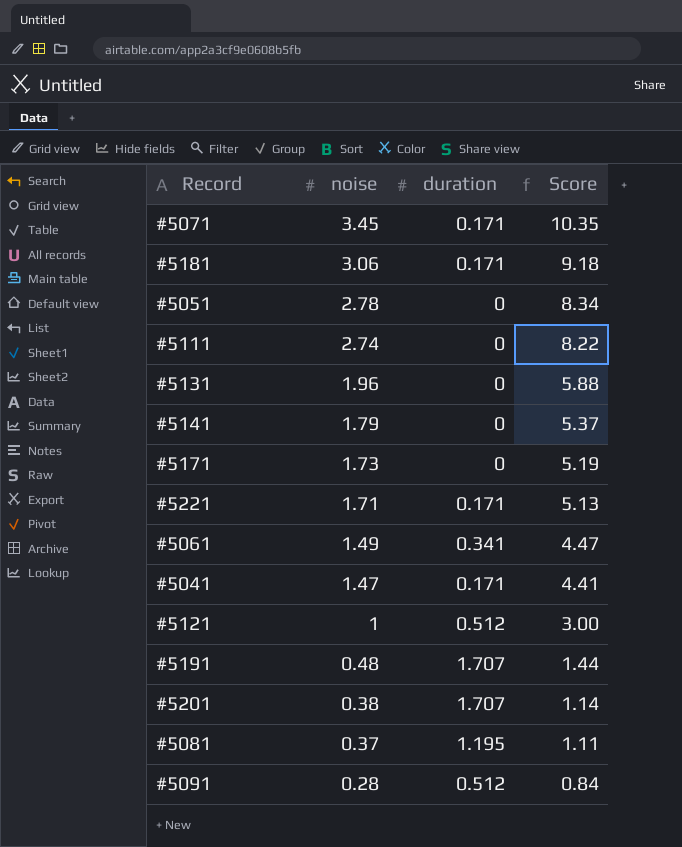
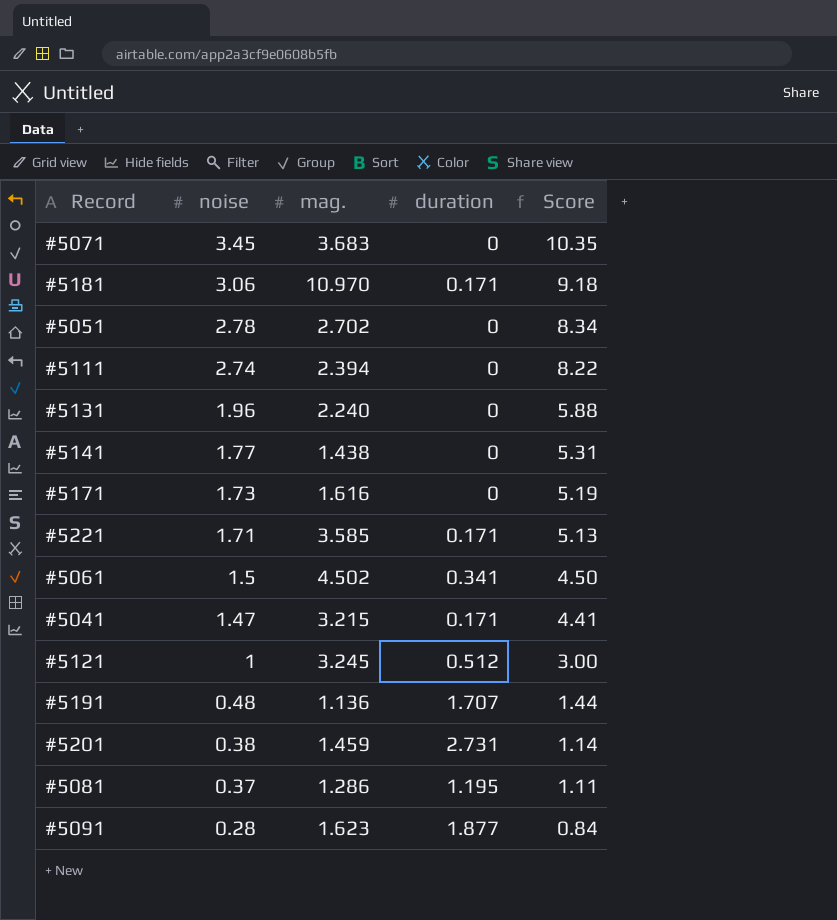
column mag. | position: none -> 3
#5071 | duration: 0.171 -> 0
#5141 | noise: 1.79 -> 1.77
#5141 | Score: 5.37 -> 5.31
#5061 | noise: 1.49 -> 1.5
#5061 | Score: 4.47 -> 4.50
#5201 | duration: 1.707 -> 2.731
#5091 | duration: 0.512 -> 1.877

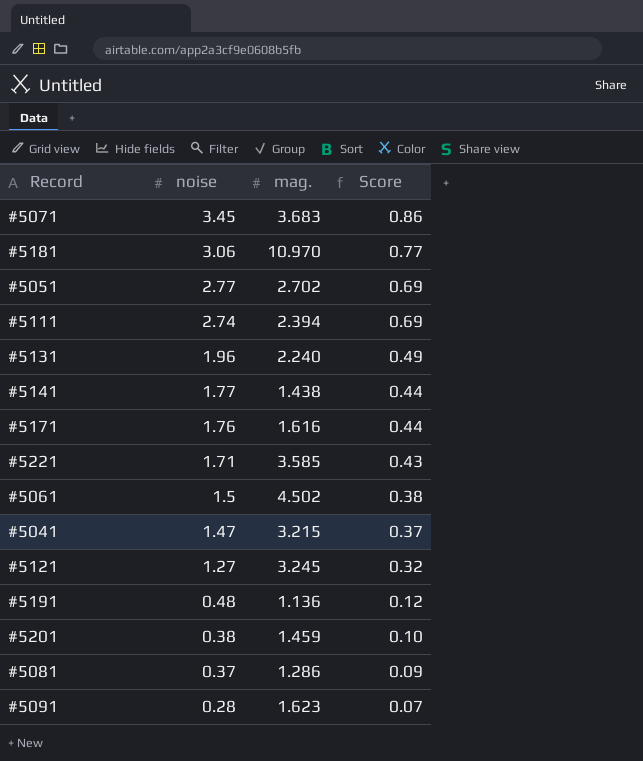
column duration | position: 4 -> none
column Score | formula: [noise] * 3 -> [noise] * 0.25
#5051 | noise: 2.78 -> 2.77
#5171 | noise: 1.73 -> 1.76
#5121 | noise: 1 -> 1.27

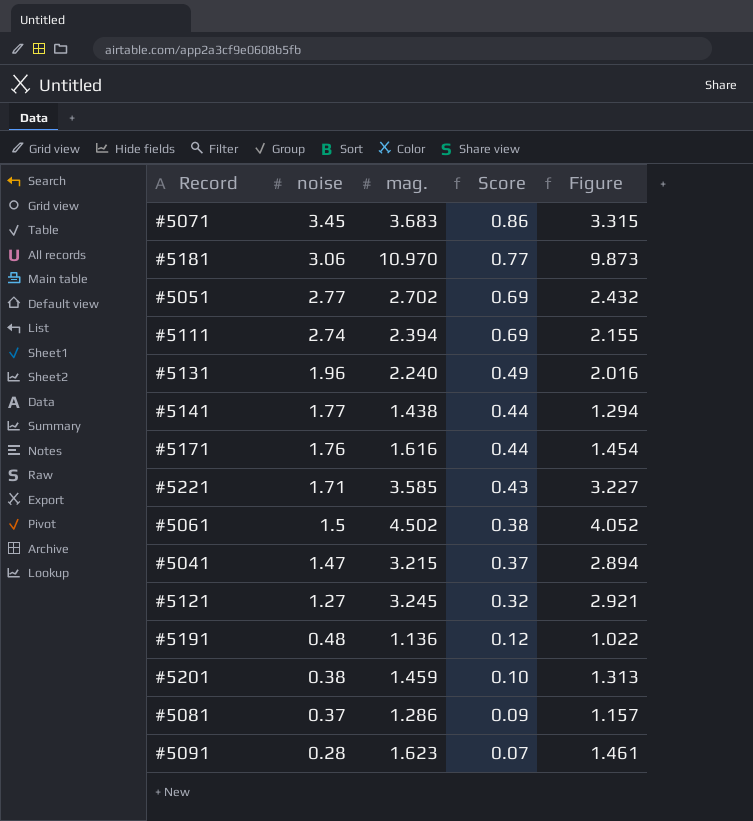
column Figure | formula: none -> [mag.] * 0.9

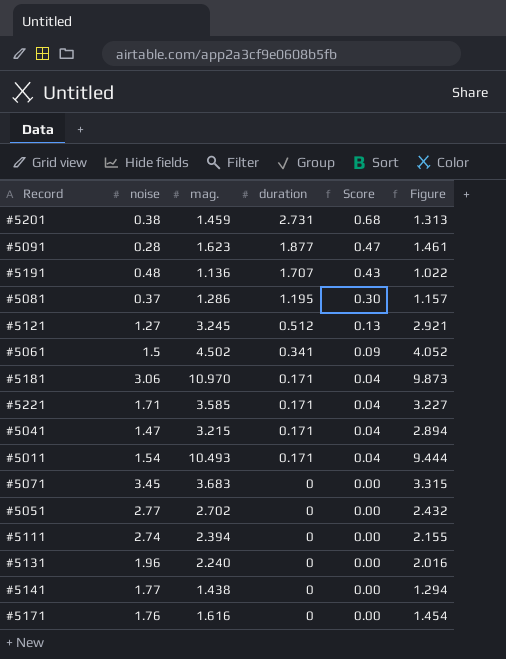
row order: noise descending -> duration descending
column duration | position: none -> 4
column Score | formula: [noise] * 0.25 -> [duration] * 0.25
row #5011: none -> 1.54 | 10.493 | 0.171 | 0.04 | 9.444

